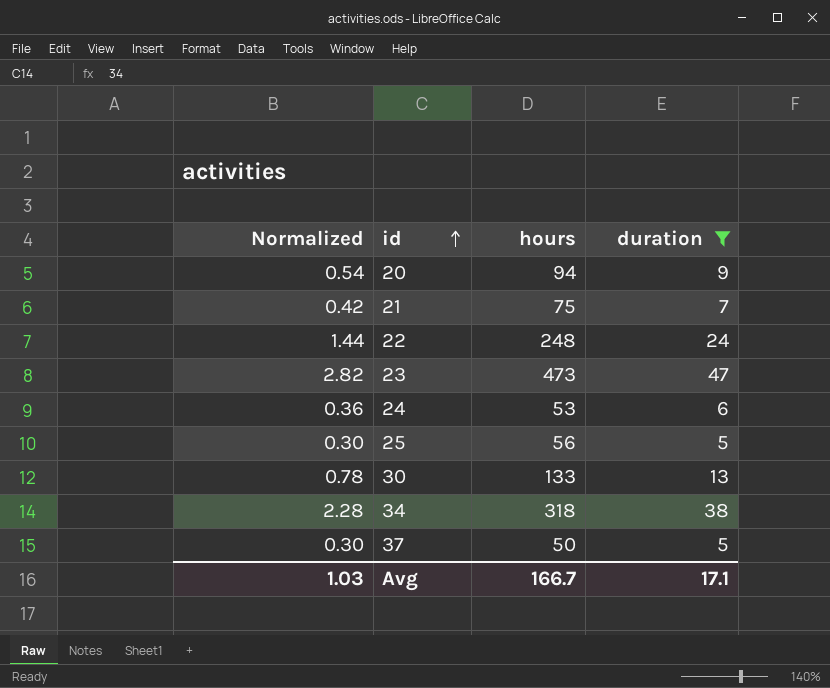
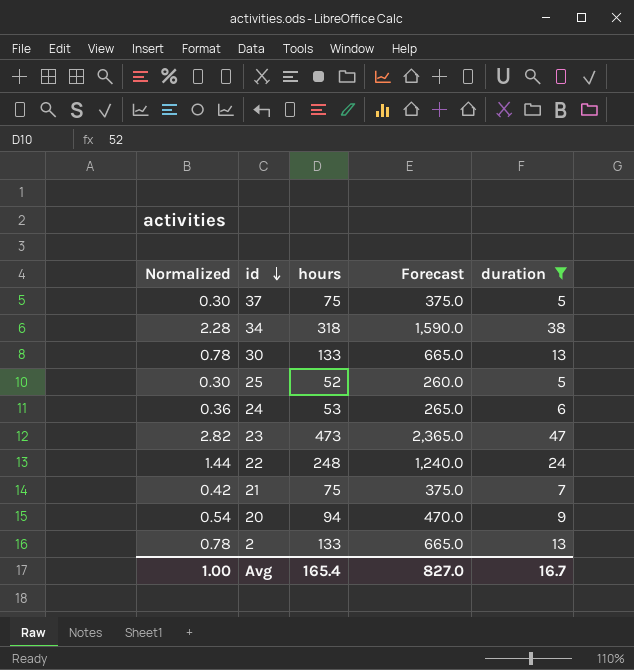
row order: id ascending -> id descending
column Forecast | formula: none -> [hours] * 5
37 | hours: 50 -> 75
25 | hours: 56 -> 52
row 2: none -> 0.78 | 133 | 665.0 | 13
Avg | Normalized: 1.03 -> 1.00
Avg | hours: 166.7 -> 165.4
Avg | duration: 17.1 -> 16.7

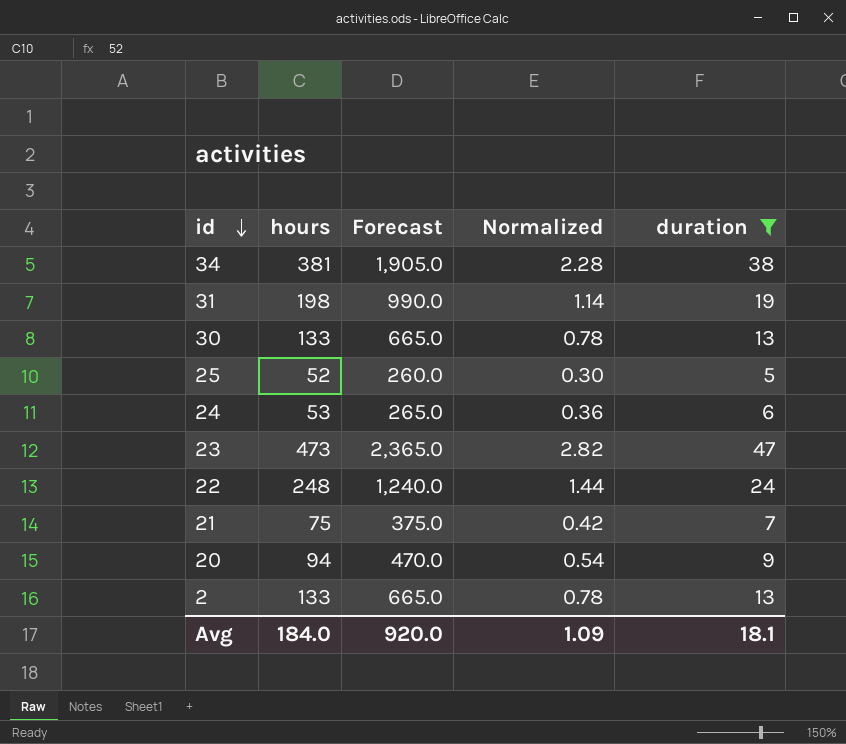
column Normalized | position: 1 -> 4
row 37: 0.30 | 75 | 375.0 | 5 -> none
34 | hours: 318 -> 381
34 | Forecast: 1,590.0 -> 1,905.0
row 31: none -> 198 | 990.0 | 1.14 | 19
Avg | hours: 165.4 -> 184.0
Avg | Forecast: 827.0 -> 920.0
Avg | Normalized: 1.00 -> 1.09
Avg | duration: 16.7 -> 18.1

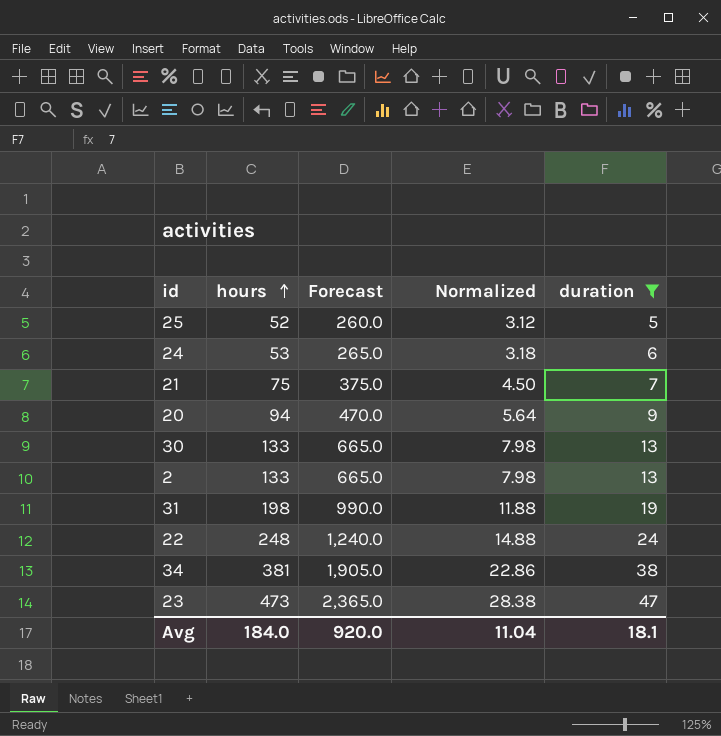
row order: id descending -> hours ascending
column Normalized | formula: [duration] * 0.06 -> [hours] * 0.06
Avg | Normalized: 1.09 -> 11.04

